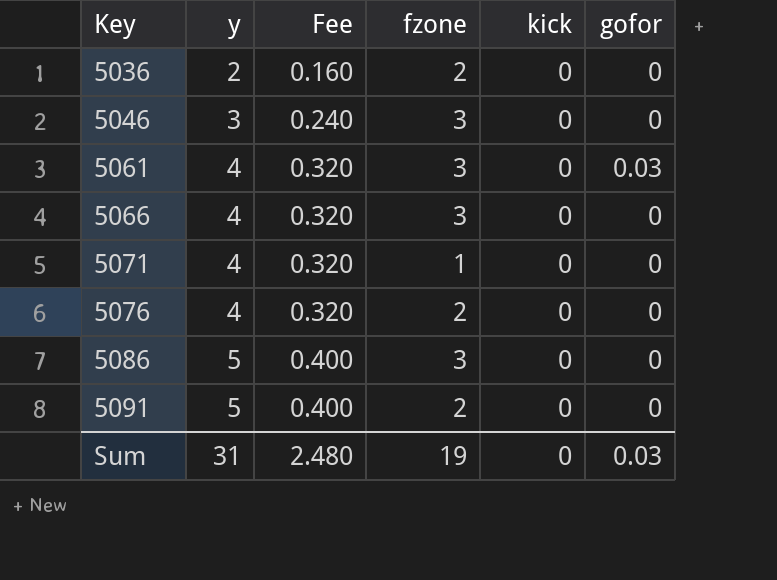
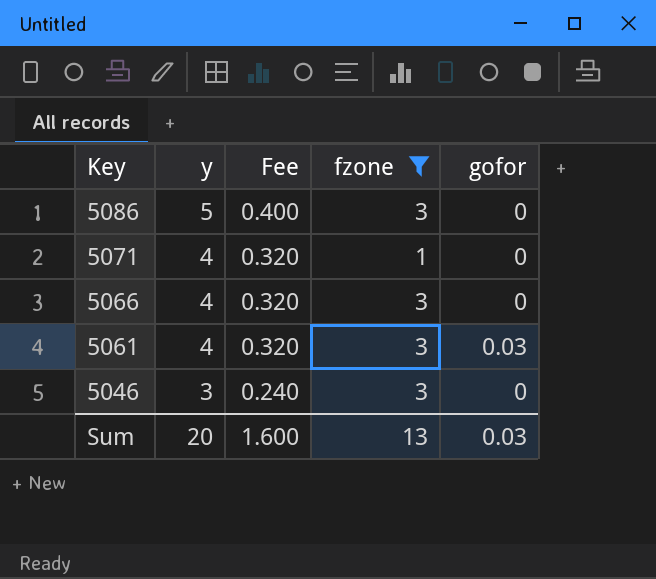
filter: none -> fzone != 2
row order: Key ascending -> Key descending
column kick | position: 5 -> none
Sum | y: 31 -> 20
Sum | Fee: 2.480 -> 1.600
Sum | fzone: 19 -> 13

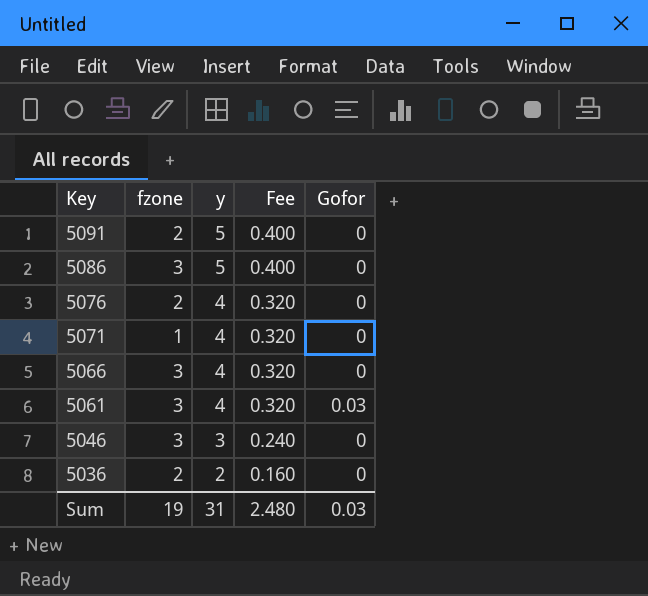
filter: fzone != 2 -> none
column fzone | position: 4 -> 2
column name: gofor -> Gofor
Sum | fzone: 13 -> 19
Sum | y: 20 -> 31
Sum | Fee: 1.600 -> 2.480

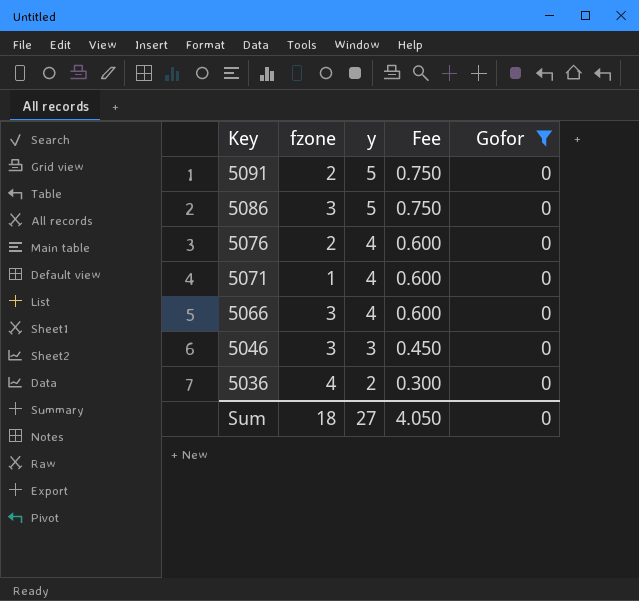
filter: none -> Gofor = 0
column Fee | formula: [y] * 0.08 -> [y] * 0.15
5036 | fzone: 2 -> 4
Sum | fzone: 19 -> 18
Sum | y: 31 -> 27
Sum | Fee: 2.480 -> 4.050
Sum | Gofor: 0.03 -> 0

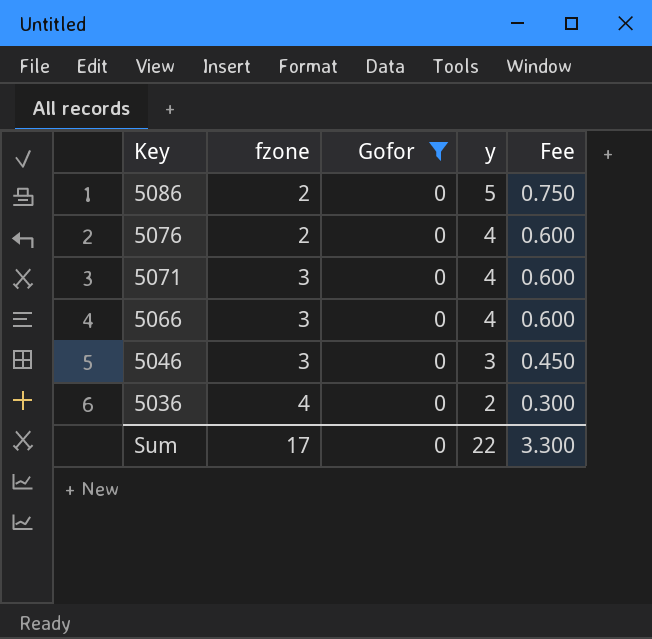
column Gofor | position: 5 -> 3
row 5091: 2 | 5 | 0.750 | 0 -> none
5086 | fzone: 3 -> 2
5071 | fzone: 1 -> 3
Sum | fzone: 18 -> 17
Sum | y: 27 -> 22
Sum | Fee: 4.050 -> 3.300

